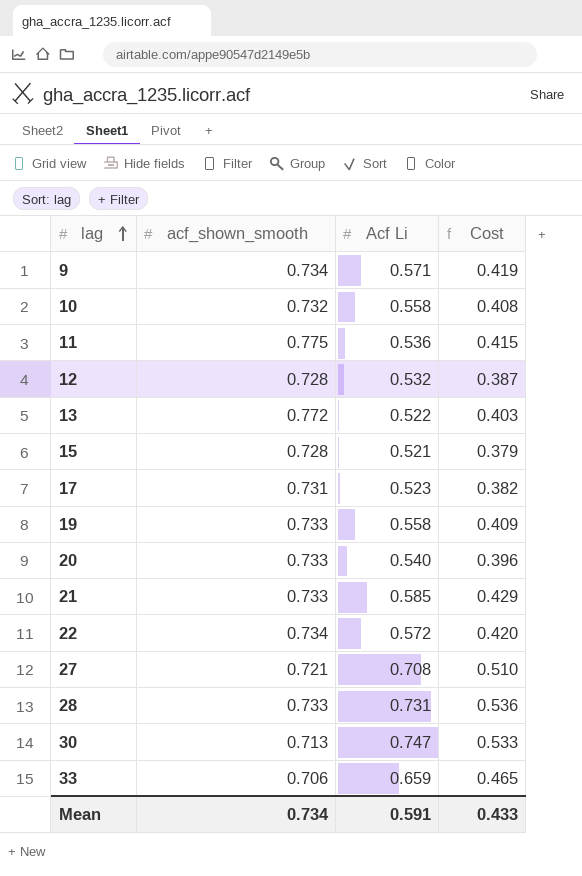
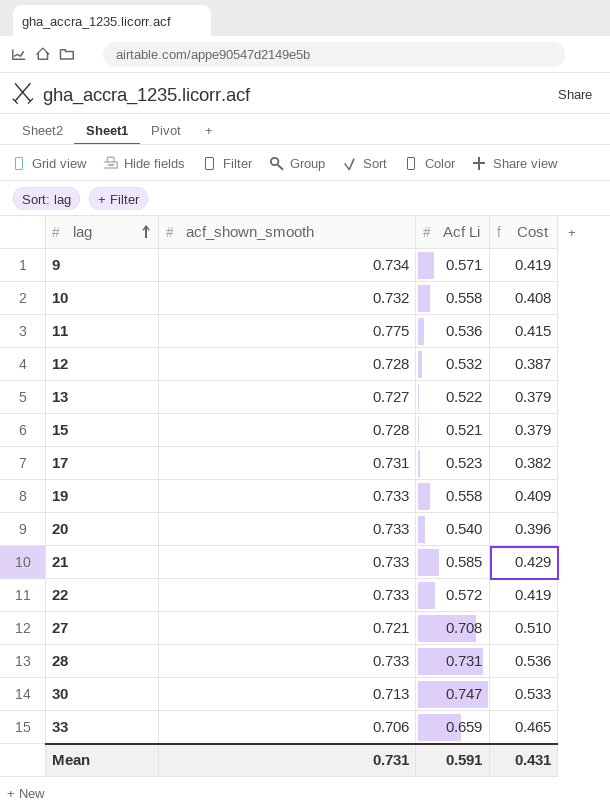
13 | acf_shown_smooth: 0.772 -> 0.727
13 | Cost: 0.403 -> 0.379
22 | acf_shown_smooth: 0.734 -> 0.733
22 | Cost: 0.420 -> 0.419
Mean | acf_shown_smooth: 0.734 -> 0.731
Mean | Cost: 0.433 -> 0.431

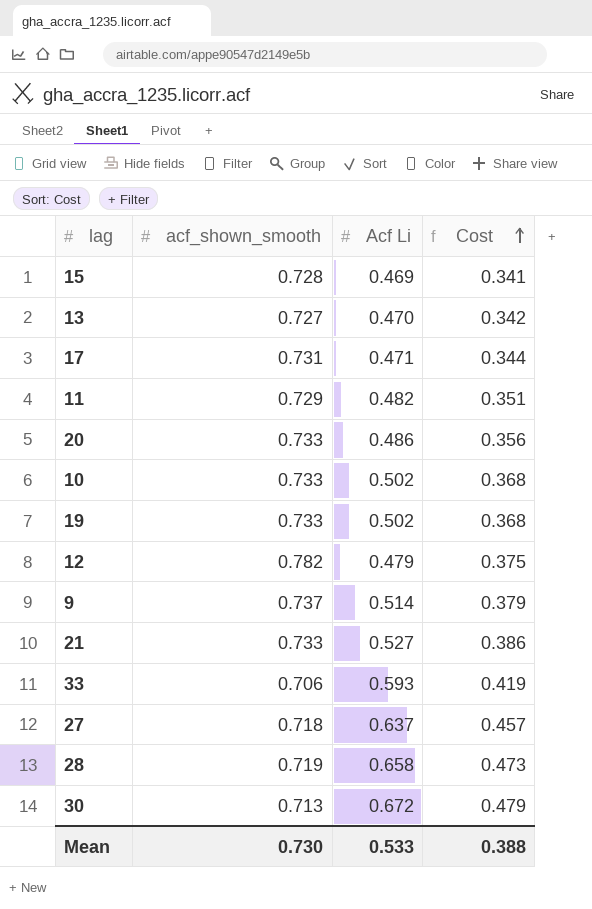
row order: lag ascending -> Cost ascending
row 22: 0.733 | 0.572 | 0.419 -> none
15 | Acf Li: 0.521 -> 0.469
15 | Cost: 0.379 -> 0.341
13 | Acf Li: 0.522 -> 0.470
13 | Cost: 0.379 -> 0.342
17 | Acf Li: 0.523 -> 0.471
17 | Cost: 0.382 -> 0.344
11 | acf_shown_smooth: 0.775 -> 0.729
11 | Acf Li: 0.536 -> 0.482
11 | Cost: 0.415 -> 0.351
20 | Acf Li: 0.540 -> 0.486
20 | Cost: 0.396 -> 0.356
10 | acf_shown_smooth: 0.732 -> 0.733
10 | Acf Li: 0.558 -> 0.502
10 | Cost: 0.408 -> 0.368
19 | Acf Li: 0.558 -> 0.502
19 | Cost: 0.409 -> 0.368
12 | acf_shown_smooth: 0.728 -> 0.782
12 | Acf Li: 0.532 -> 0.479
12 | Cost: 0.387 -> 0.375
9 | acf_shown_smooth: 0.734 -> 0.737
9 | Acf Li: 0.571 -> 0.514
9 | Cost: 0.419 -> 0.379
21 | Acf Li: 0.585 -> 0.527
21 | Cost: 0.429 -> 0.386
33 | Acf Li: 0.659 -> 0.593
33 | Cost: 0.465 -> 0.419
27 | acf_shown_smooth: 0.721 -> 0.718
27 | Acf Li: 0.708 -> 0.637
27 | Cost: 0.510 -> 0.457
28 | acf_shown_smooth: 0.733 -> 0.719
28 | Acf Li: 0.731 -> 0.658
28 | Cost: 0.536 -> 0.473
30 | Acf Li: 0.747 -> 0.672
30 | Cost: 0.533 -> 0.479
Mean | acf_shown_smooth: 0.731 -> 0.730
Mean | Acf Li: 0.591 -> 0.533
Mean | Cost: 0.431 -> 0.388

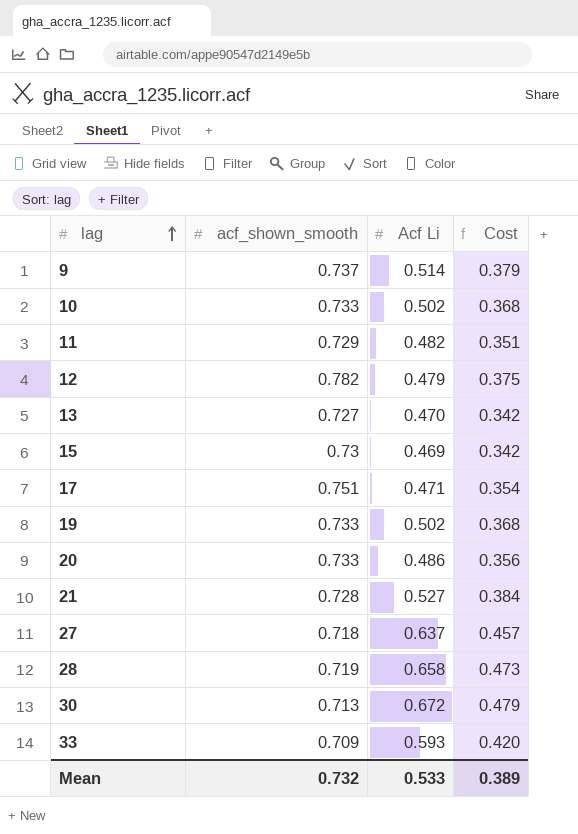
row order: Cost ascending -> lag ascending
15 | acf_shown_smooth: 0.728 -> 0.73
15 | Cost: 0.341 -> 0.342
17 | acf_shown_smooth: 0.731 -> 0.751
17 | Cost: 0.344 -> 0.354
21 | acf_shown_smooth: 0.733 -> 0.728
21 | Cost: 0.386 -> 0.384
33 | acf_shown_smooth: 0.706 -> 0.709
33 | Cost: 0.419 -> 0.420
Mean | acf_shown_smooth: 0.730 -> 0.732
Mean | Cost: 0.388 -> 0.389

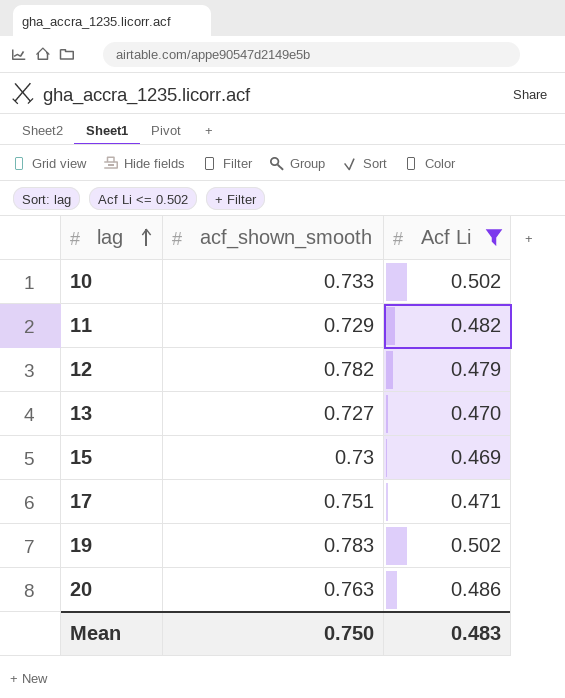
filter: none -> Acf Li <= 0.502
column Cost | formula: [acf_shown_smooth] * [Acf Li] -> none
19 | acf_shown_smooth: 0.733 -> 0.783
20 | acf_shown_smooth: 0.733 -> 0.763
Mean | acf_shown_smooth: 0.732 -> 0.750
Mean | Acf Li: 0.533 -> 0.483

